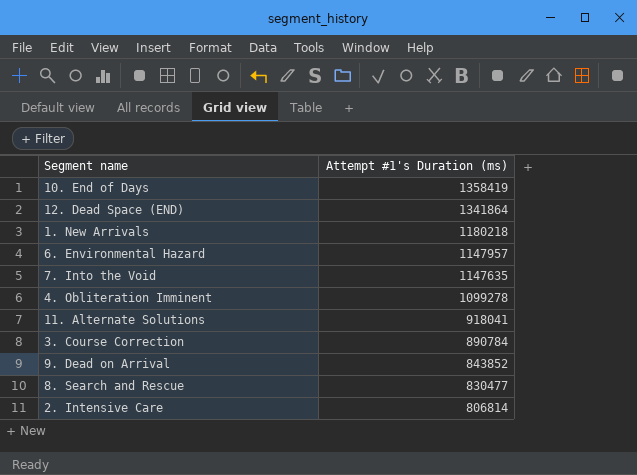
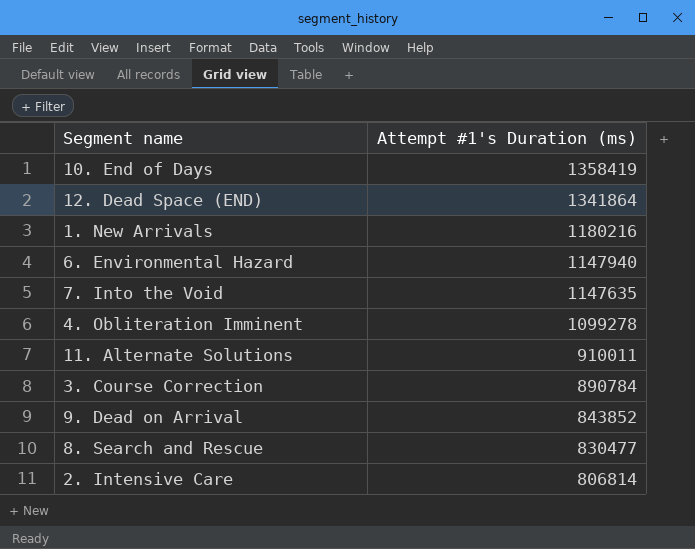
1. New Arrivals | Attempt #1's Duration (ms): 1180218 -> 1180216
6. Environmental Hazard | Attempt #1's Duration (ms): 1147957 -> 1147940
11. Alternate Solutions | Attempt #1's Duration (ms): 918041 -> 910011

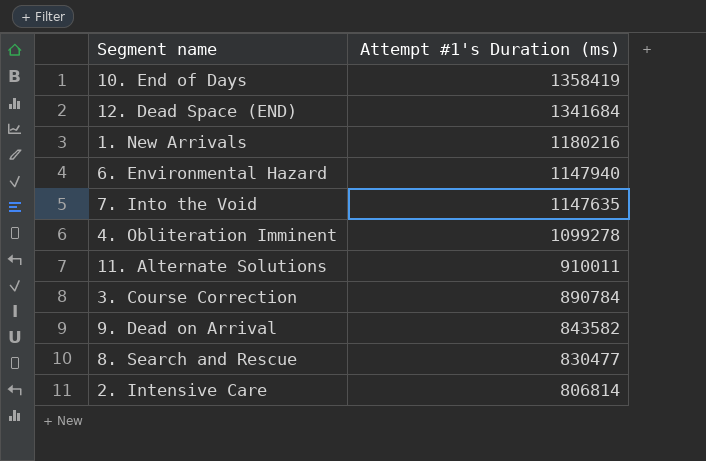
12. Dead Space (END) | Attempt #1's Duration (ms): 1341864 -> 1341684
9. Dead on Arrival | Attempt #1's Duration (ms): 843852 -> 843582

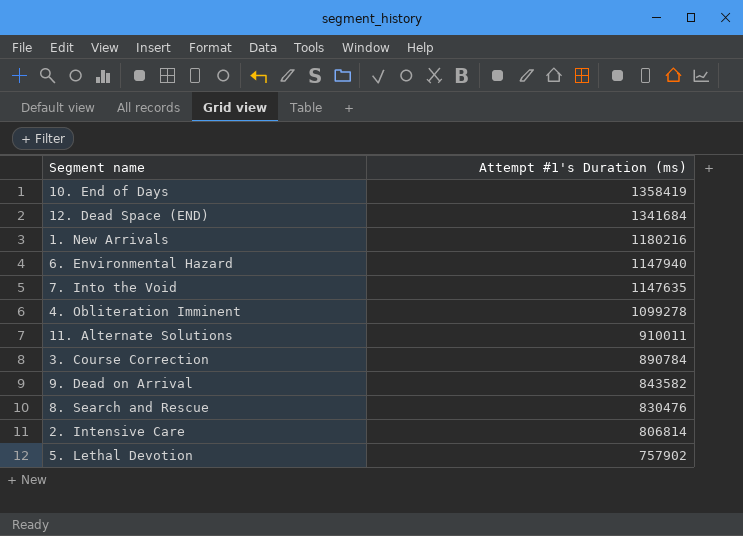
8. Search and Rescue | Attempt #1's Duration (ms): 830477 -> 830476
row 5. Lethal Devotion: none -> 757902

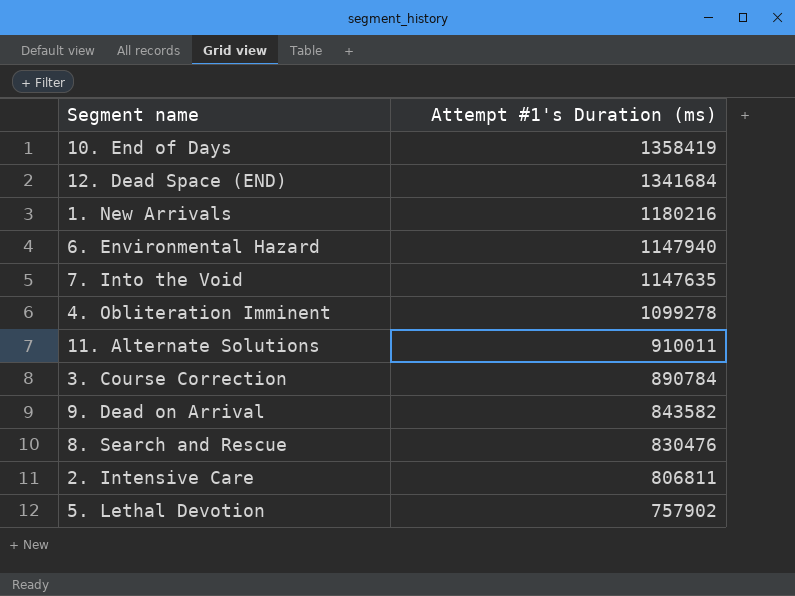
2. Intensive Care | Attempt #1's Duration (ms): 806814 -> 806811

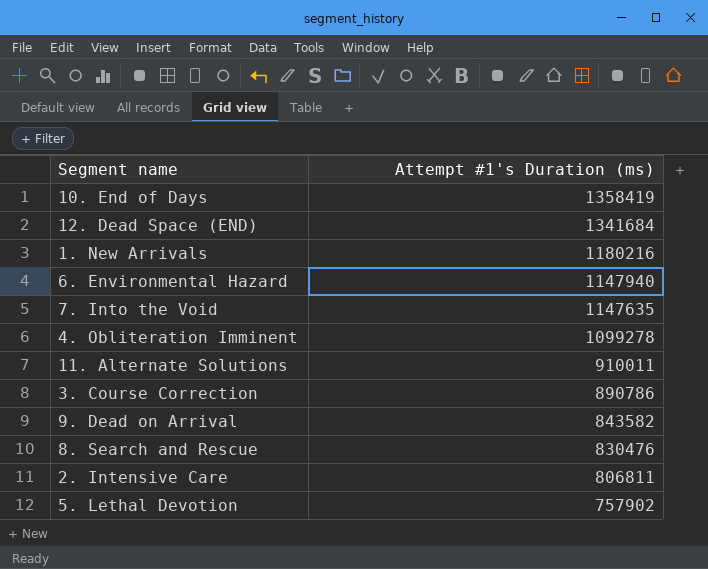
3. Course Correction | Attempt #1's Duration (ms): 890784 -> 890786

